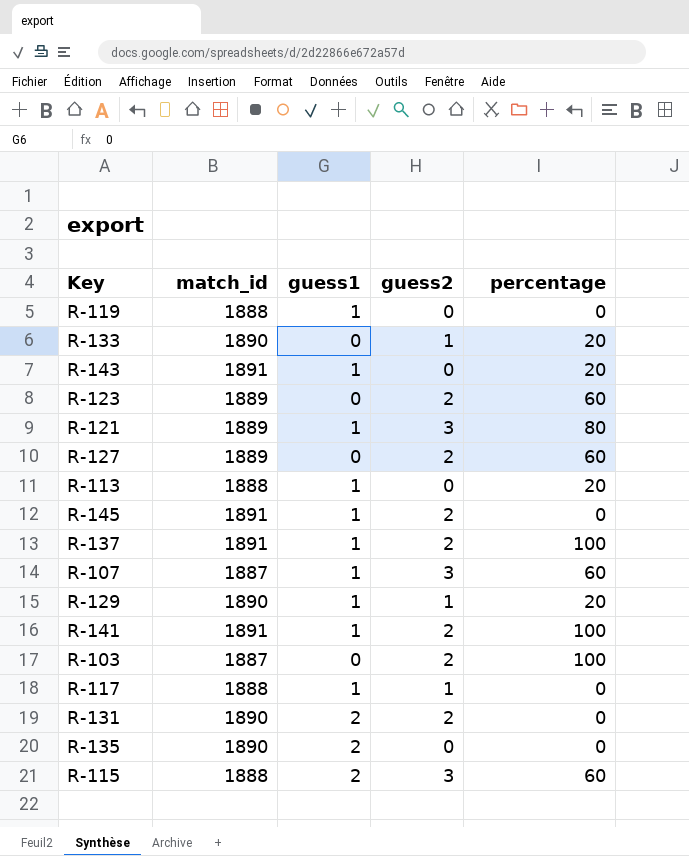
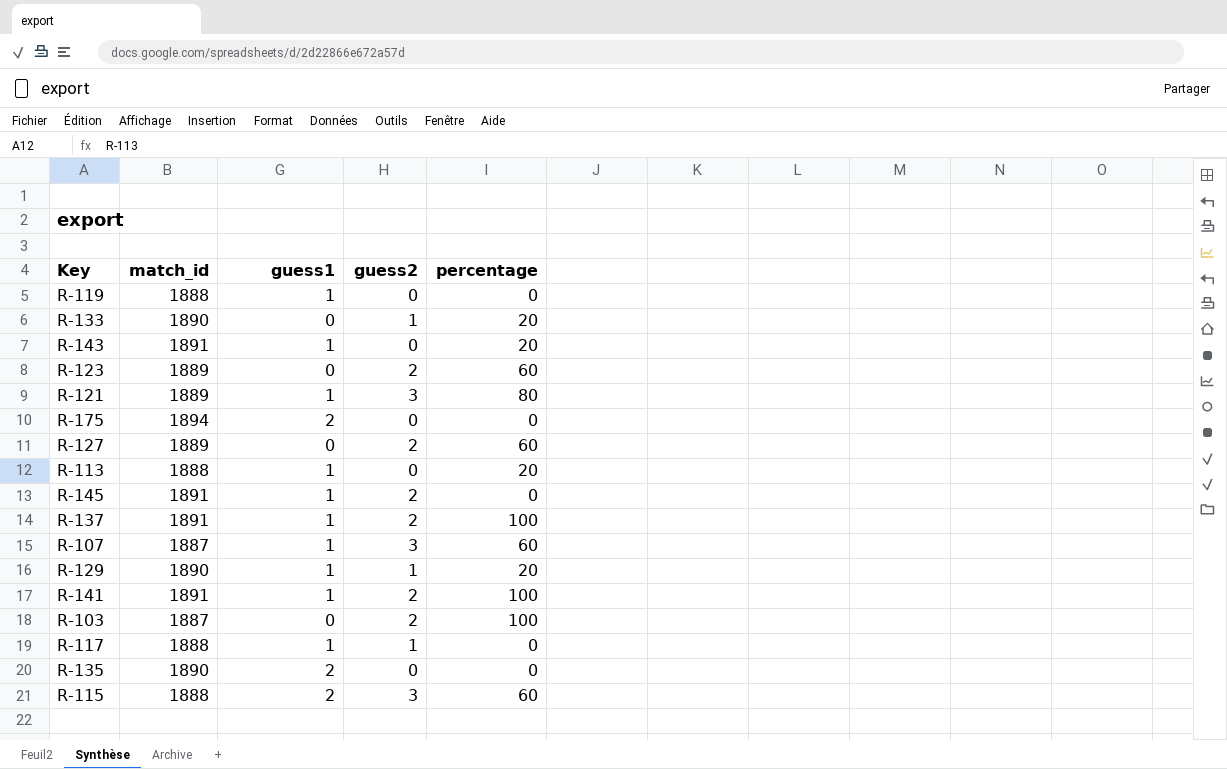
row R-131: 1890 | 2 | 2 | 0 -> none
row R-175: none -> 1894 | 2 | 0 | 0

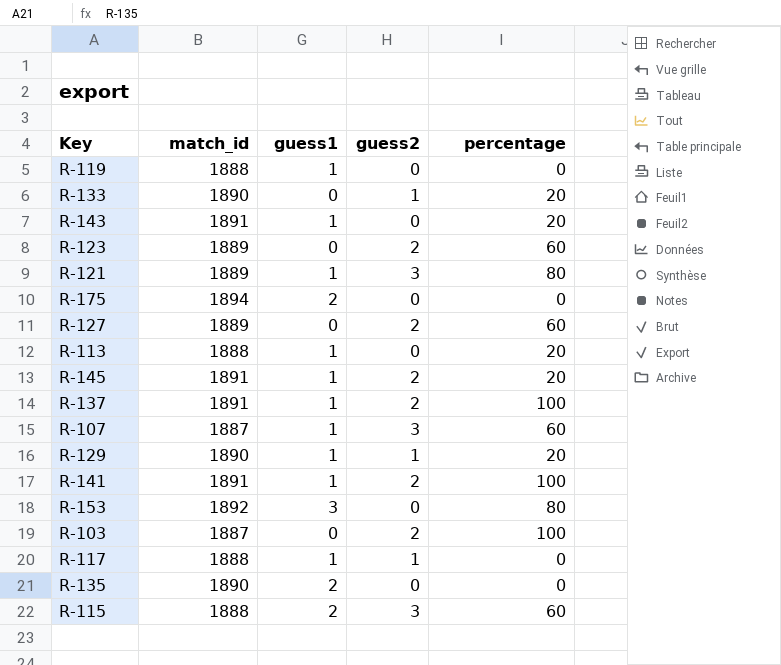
R-145 | percentage: 0 -> 20
row R-153: none -> 1892 | 3 | 0 | 80

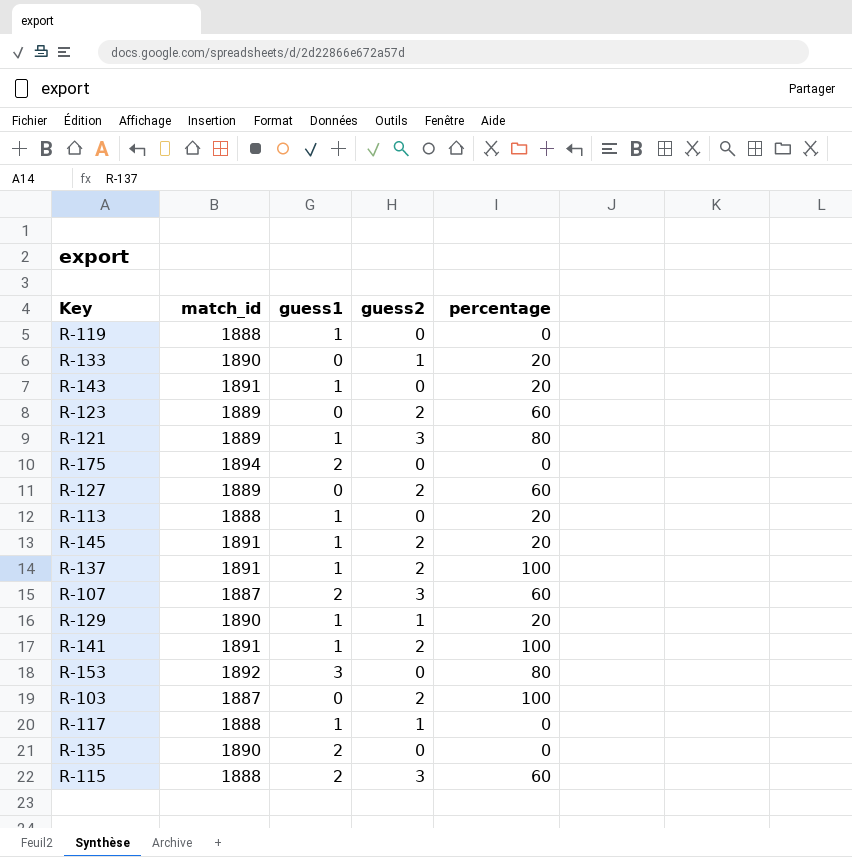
R-107 | guess1: 1 -> 2

